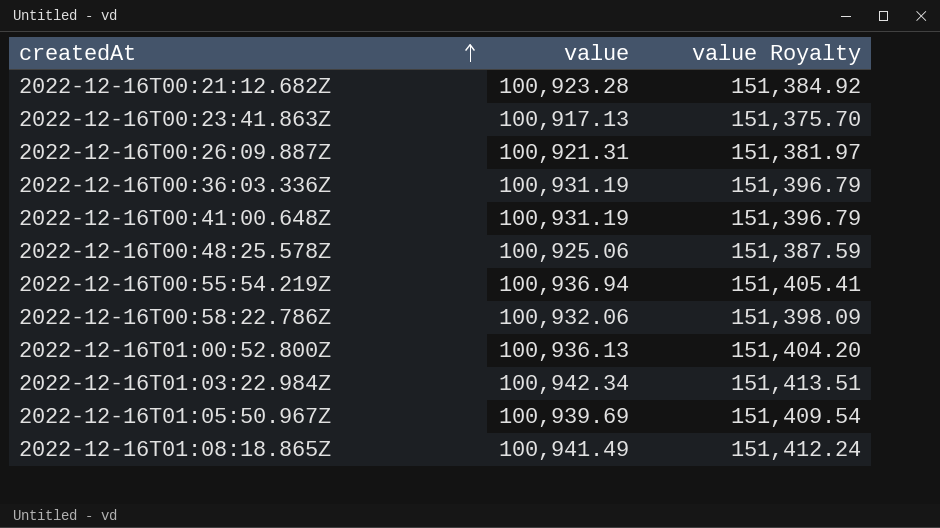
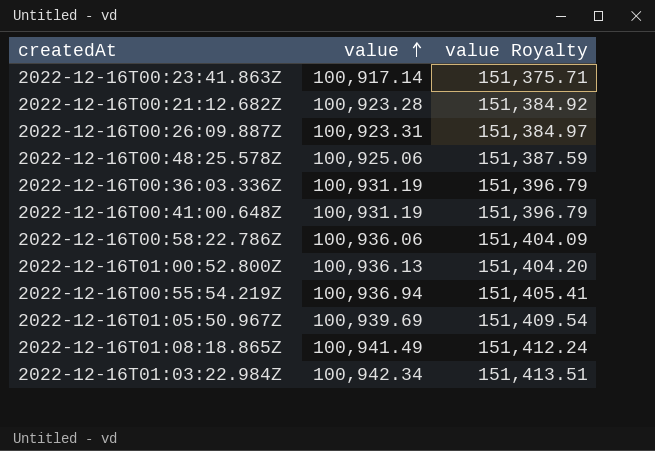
row order: createdAt ascending -> value ascending
2022-12-16T00:23:41.863Z | value: 100,917.13 -> 100,917.14
2022-12-16T00:23:41.863Z | value Royalty: 151,375.70 -> 151,375.71
2022-12-16T00:26:09.887Z | value: 100,921.31 -> 100,923.31
2022-12-16T00:26:09.887Z | value Royalty: 151,381.97 -> 151,384.97
2022-12-16T00:58:22.786Z | value: 100,932.06 -> 100,936.06
2022-12-16T00:58:22.786Z | value Royalty: 151,398.09 -> 151,404.09

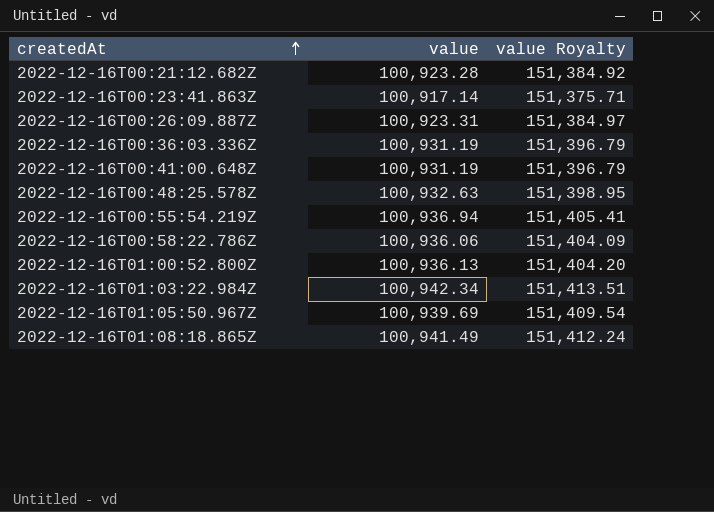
row order: value ascending -> createdAt ascending
2022-12-16T00:48:25.578Z | value: 100,925.06 -> 100,932.63
2022-12-16T00:48:25.578Z | value Royalty: 151,387.59 -> 151,398.95

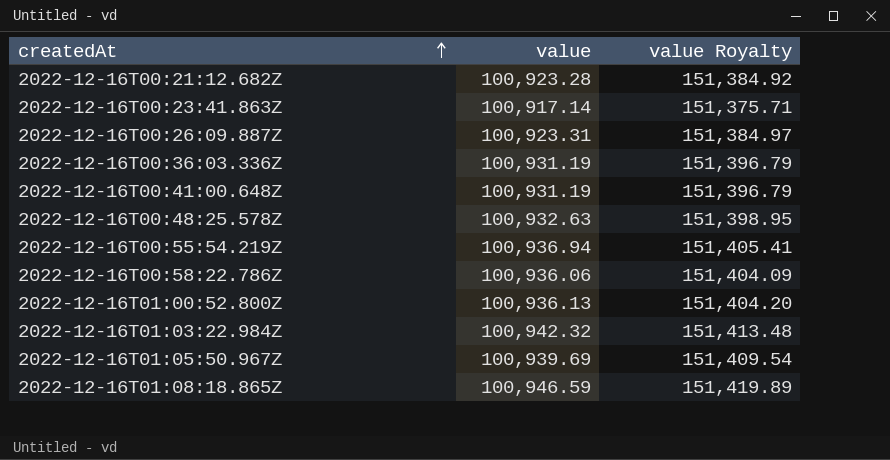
2022-12-16T01:03:22.984Z | value: 100,942.34 -> 100,942.32
2022-12-16T01:03:22.984Z | value Royalty: 151,413.51 -> 151,413.48
2022-12-16T01:08:18.865Z | value: 100,941.49 -> 100,946.59
2022-12-16T01:08:18.865Z | value Royalty: 151,412.24 -> 151,419.89

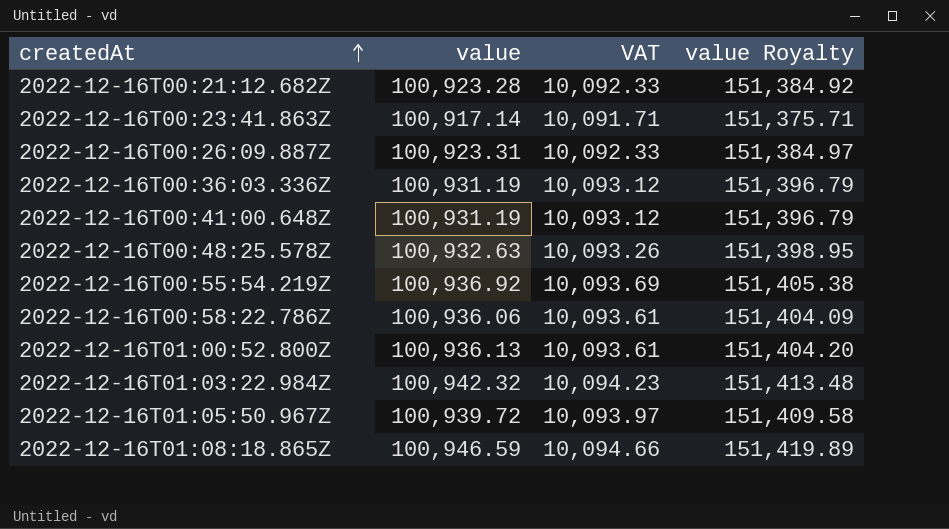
column VAT | formula: none -> [value] * 0.1
2022-12-16T00:55:54.219Z | value: 100,936.94 -> 100,936.92
2022-12-16T00:55:54.219Z | value Royalty: 151,405.41 -> 151,405.38
2022-12-16T01:05:50.967Z | value: 100,939.69 -> 100,939.72
2022-12-16T01:05:50.967Z | value Royalty: 151,409.54 -> 151,409.58

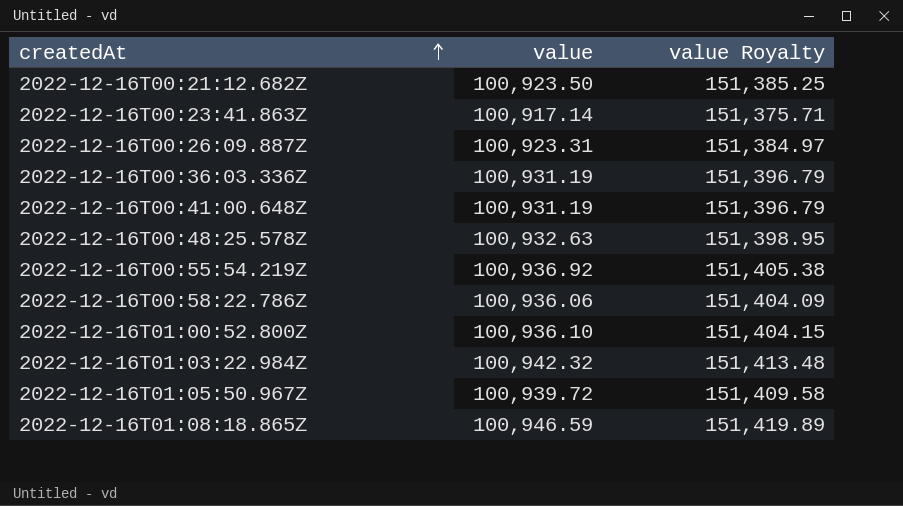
column VAT | formula: [value] * 0.1 -> none
2022-12-16T00:21:12.682Z | value: 100,923.28 -> 100,923.50
2022-12-16T00:21:12.682Z | value Royalty: 151,384.92 -> 151,385.25
2022-12-16T01:00:52.800Z | value: 100,936.13 -> 100,936.10
2022-12-16T01:00:52.800Z | value Royalty: 151,404.20 -> 151,404.15

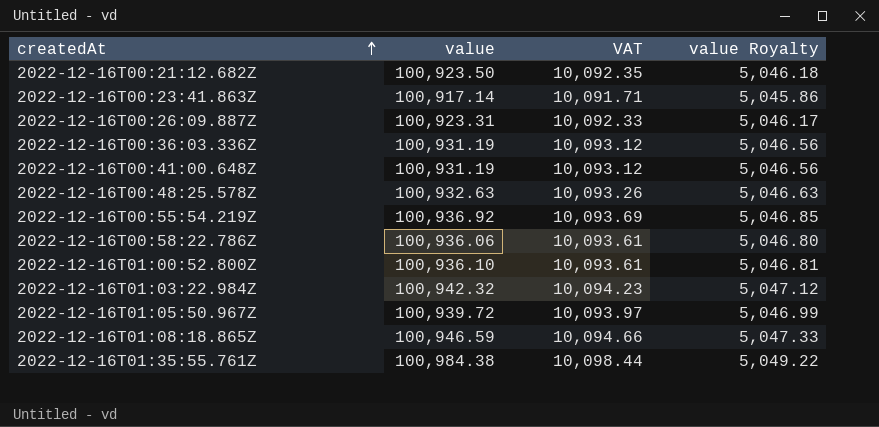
column VAT | formula: none -> [value] * 0.1
column value Royalty | formula: [value] * 1.5 -> [value] * 0.05
row 2022-12-16T01:35:55.761Z: none -> 100,984.38 | 10,098.44 | 5,049.22

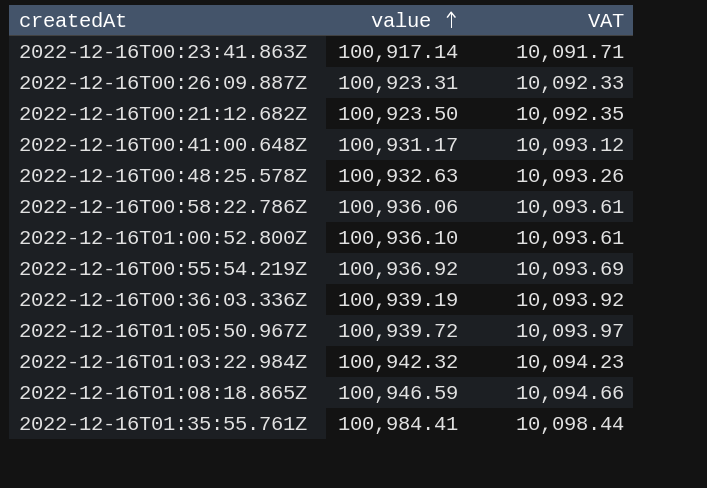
row order: createdAt ascending -> value ascending
column value Royalty | formula: [value] * 0.05 -> none
2022-12-16T00:41:00.648Z | value: 100,931.19 -> 100,931.17
2022-12-16T00:36:03.336Z | value: 100,931.19 -> 100,939.19
2022-12-16T00:36:03.336Z | VAT: 10,093.12 -> 10,093.92
2022-12-16T01:35:55.761Z | value: 100,984.38 -> 100,984.41

